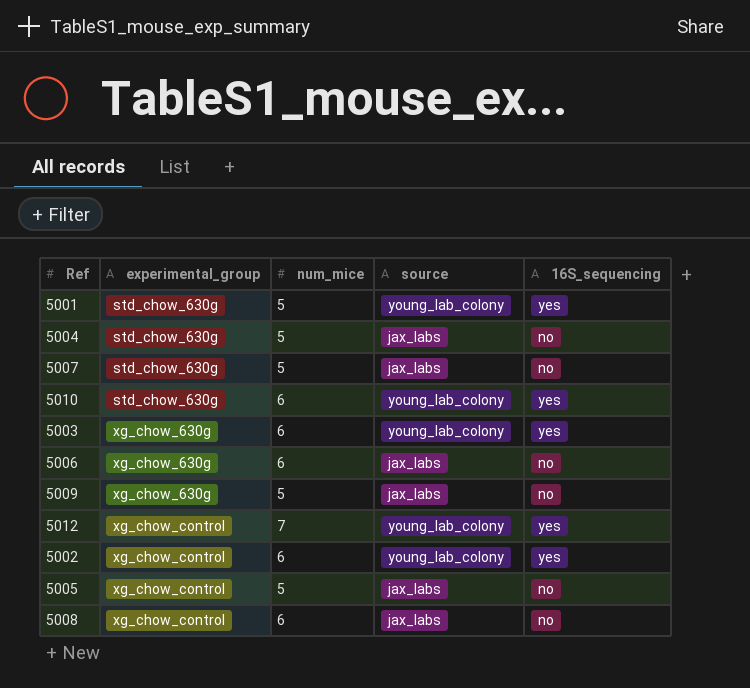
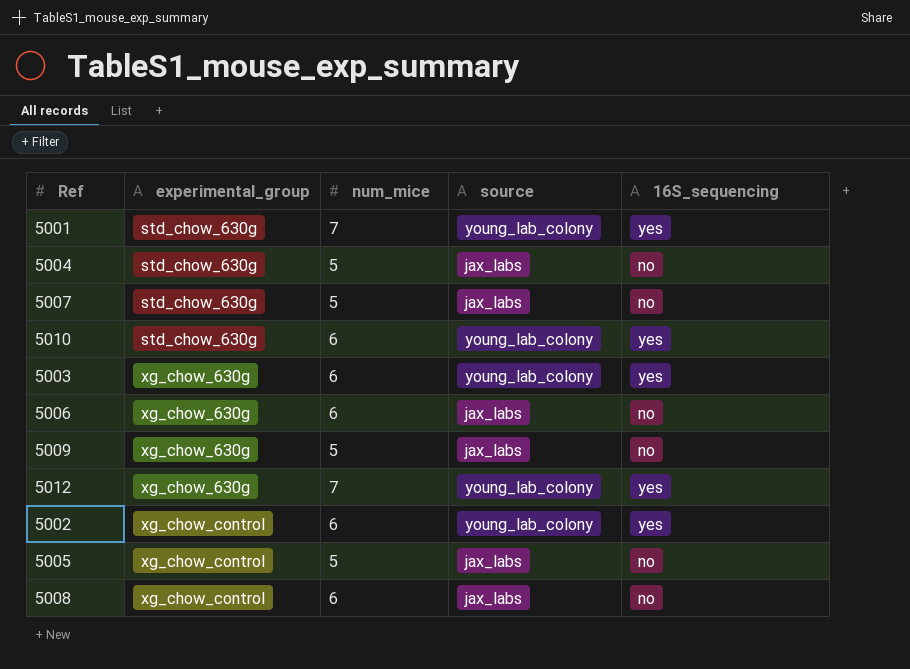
5001 | num_mice: 5 -> 7
5012 | experimental_group: xg_chow_control -> xg_chow_630g

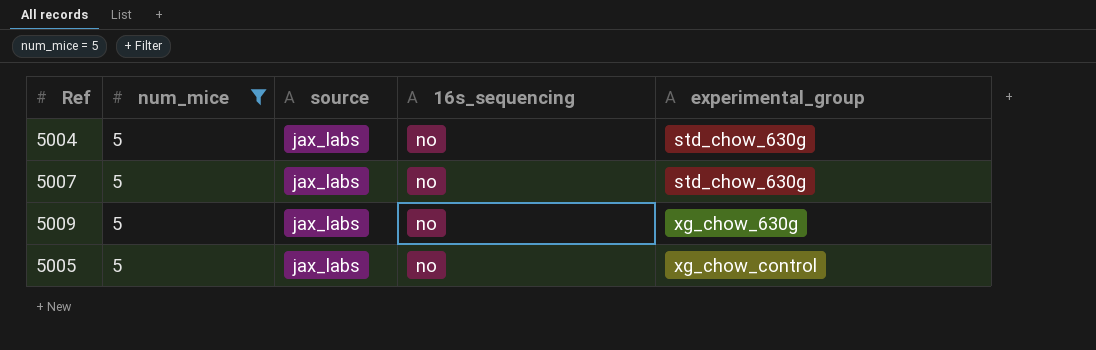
filter: none -> num_mice = 5
column name: 16S_sequencing -> 16s_sequencing
column experimental_group | position: 2 -> 5

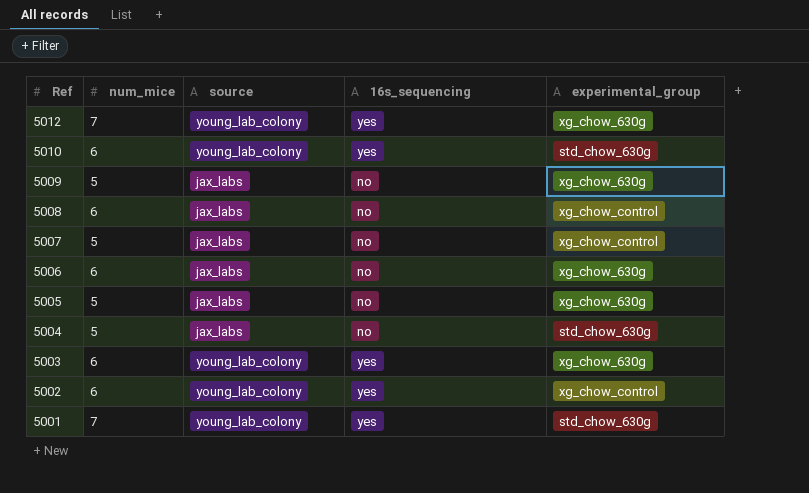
filter: num_mice = 5 -> none
row order: experimental_group ascending -> Ref descending
5007 | experimental_group: std_chow_630g -> xg_chow_control
5005 | experimental_group: xg_chow_control -> xg_chow_630g

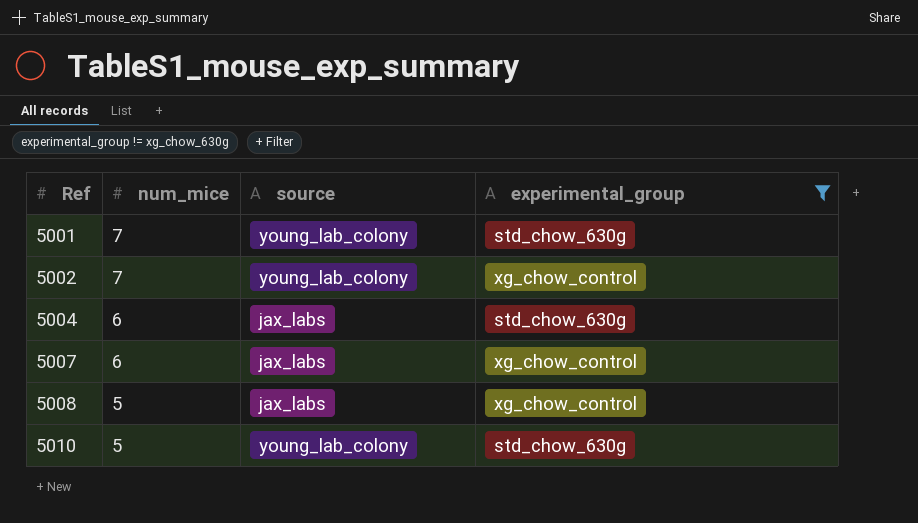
filter: none -> experimental_group != xg_chow_630g
row order: Ref descending -> Ref ascending
column 16s_sequencing | position: 4 -> none
5002 | num_mice: 6 -> 7
5004 | num_mice: 5 -> 6
5007 | num_mice: 5 -> 6
5008 | num_mice: 6 -> 5
5010 | num_mice: 6 -> 5

